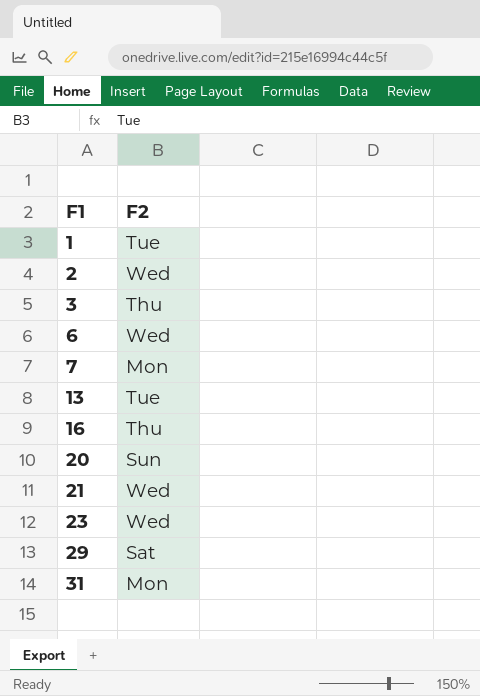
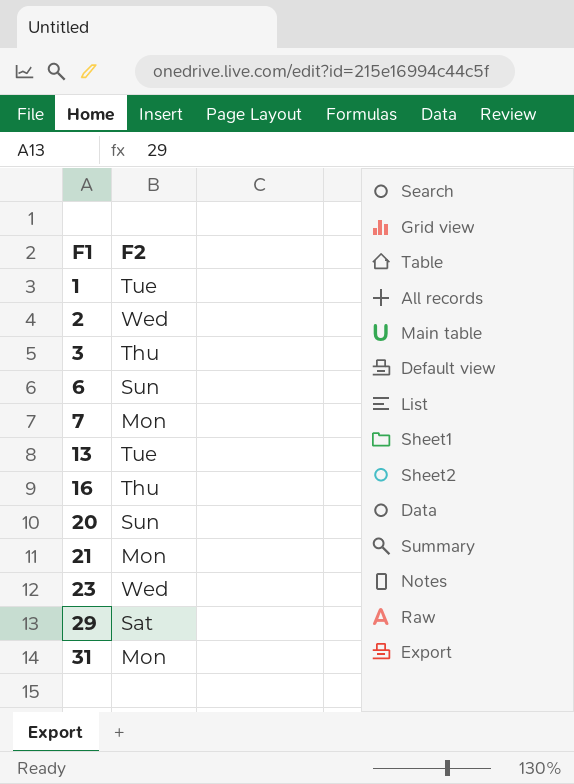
6 | F2: Wed -> Sun
21 | F2: Wed -> Mon

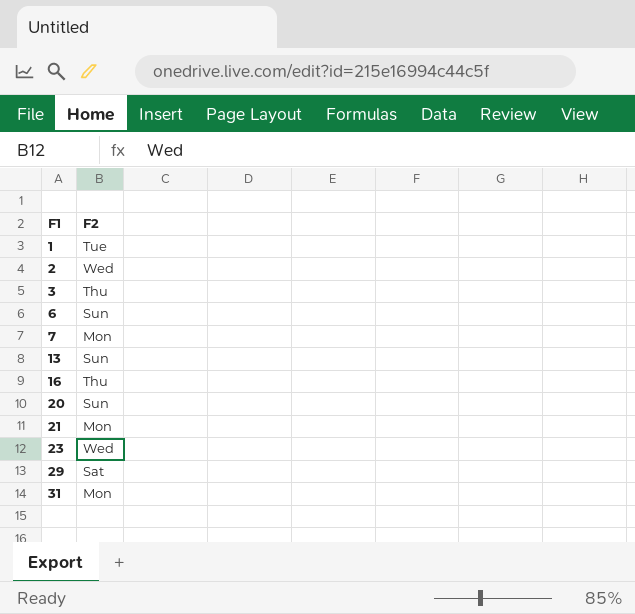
13 | F2: Tue -> Sun

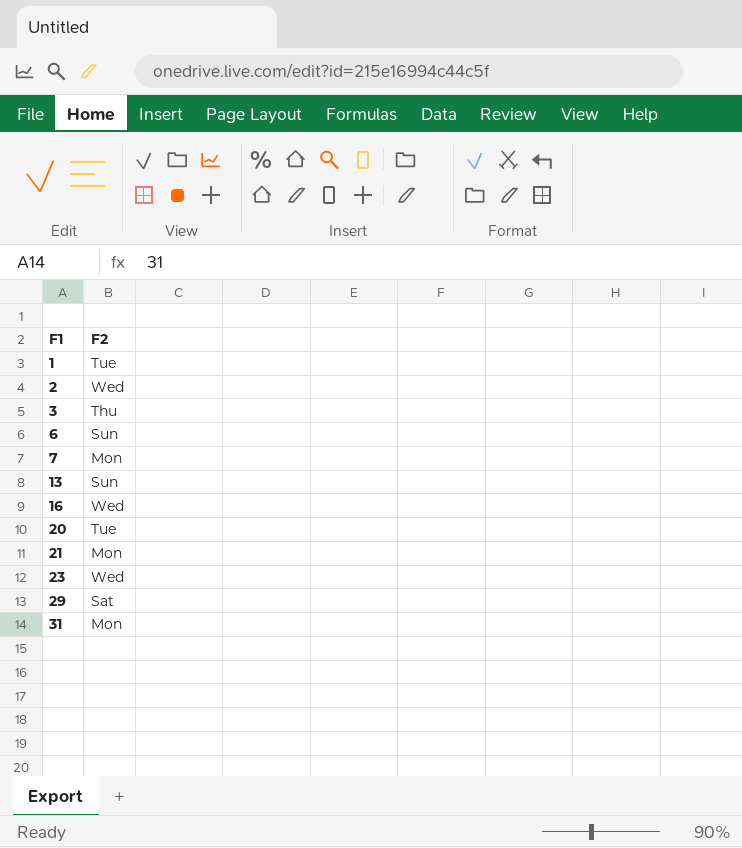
16 | F2: Thu -> Wed
20 | F2: Sun -> Tue

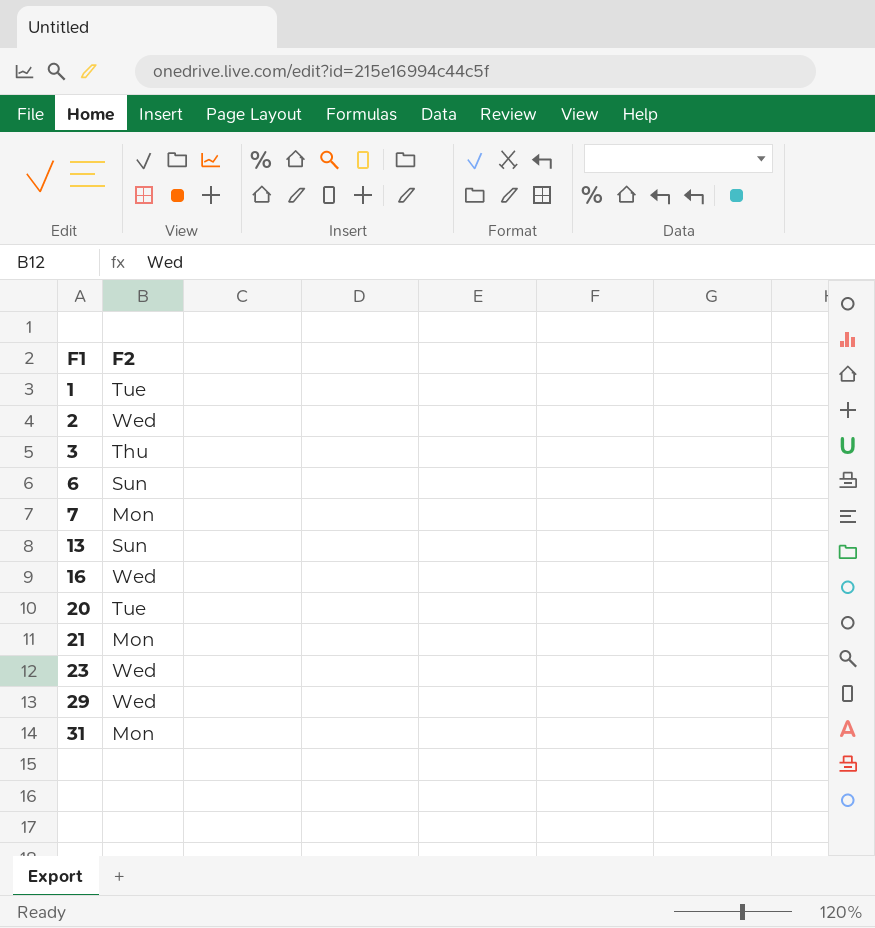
29 | F2: Sat -> Wed

